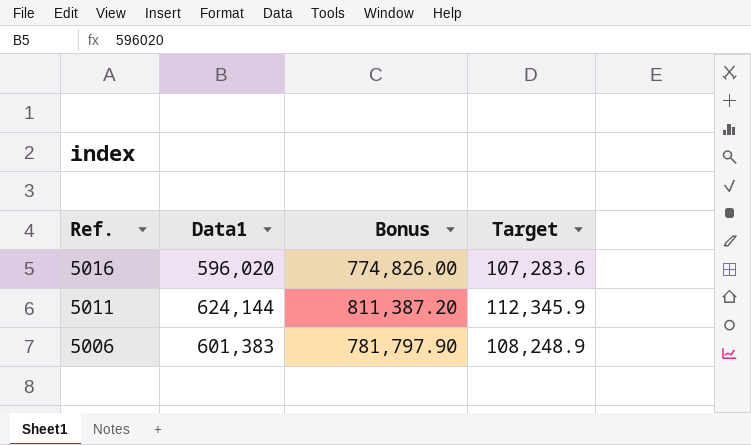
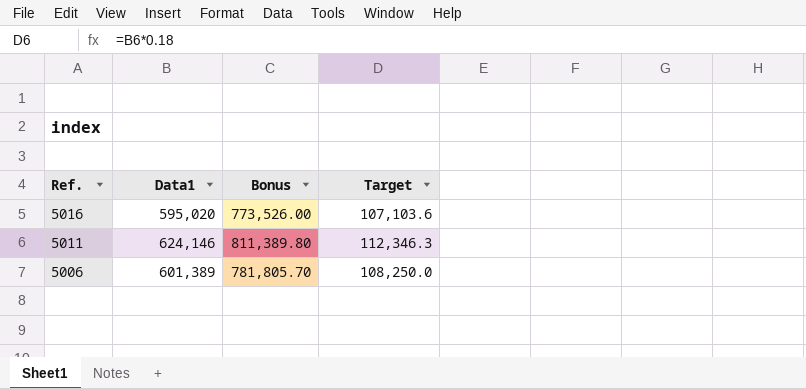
5016 | Data1: 596,020 -> 595,020
5016 | Bonus: 774,826.00 -> 773,526.00
5016 | Target: 107,283.6 -> 107,103.6
5011 | Data1: 624,144 -> 624,146
5011 | Bonus: 811,387.20 -> 811,389.80
5011 | Target: 112,345.9 -> 112,346.3
5006 | Data1: 601,383 -> 601,389
5006 | Bonus: 781,797.90 -> 781,805.70
5006 | Target: 108,248.9 -> 108,250.0

